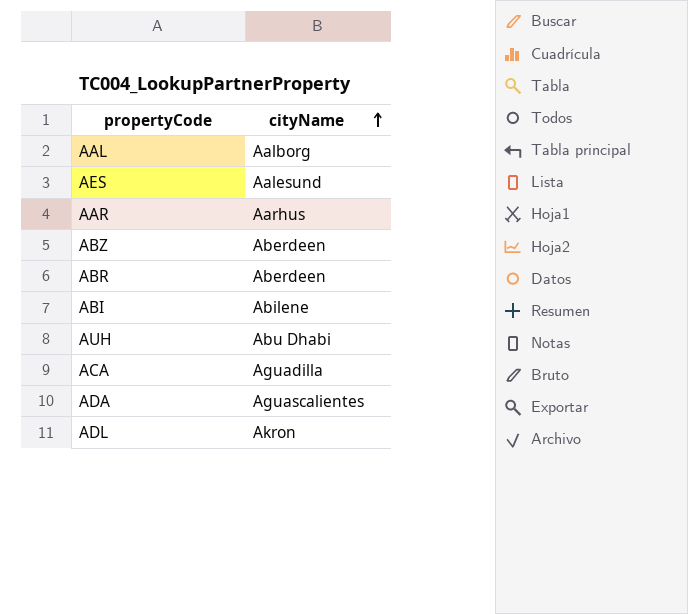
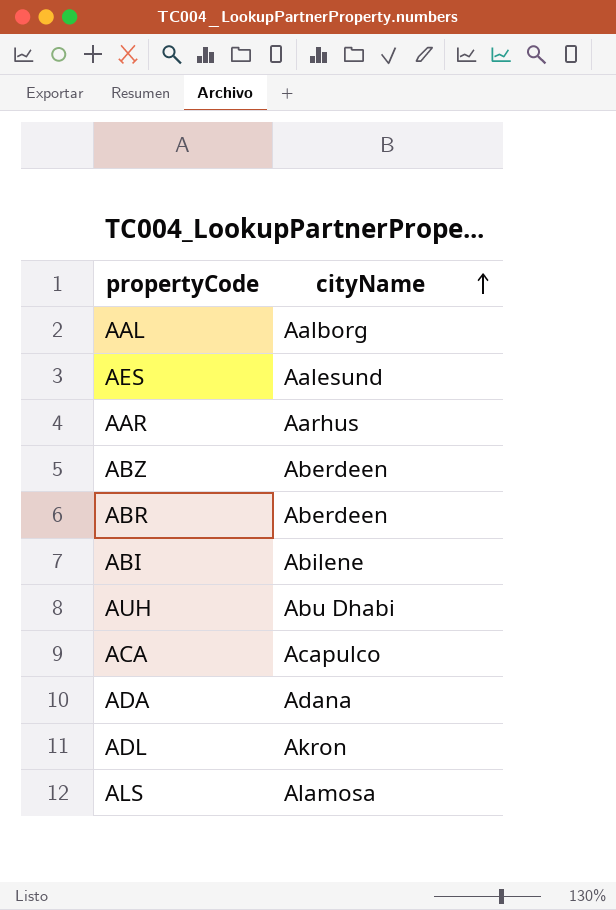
ACA | cityName: Aguadilla -> Acapulco
ADA | cityName: Aguascalientes -> Adana
row ALS: none -> Alamosa

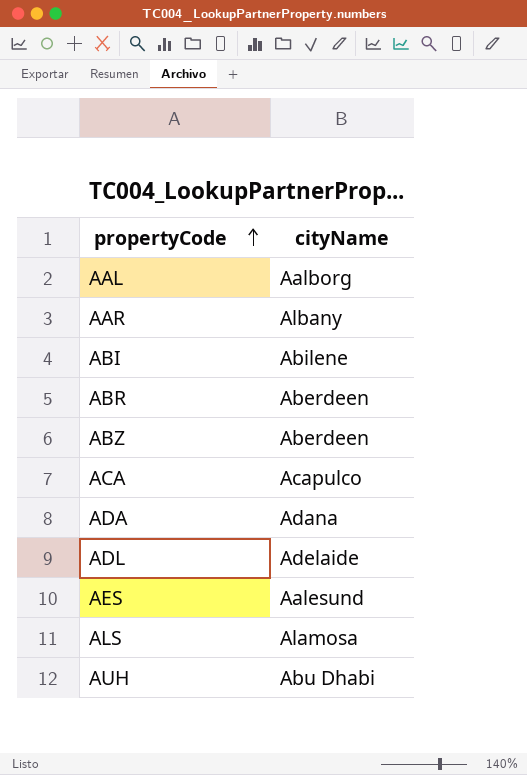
row order: cityName ascending -> propertyCode ascending
AAR | cityName: Aarhus -> Albany
ADL | cityName: Akron -> Adelaide

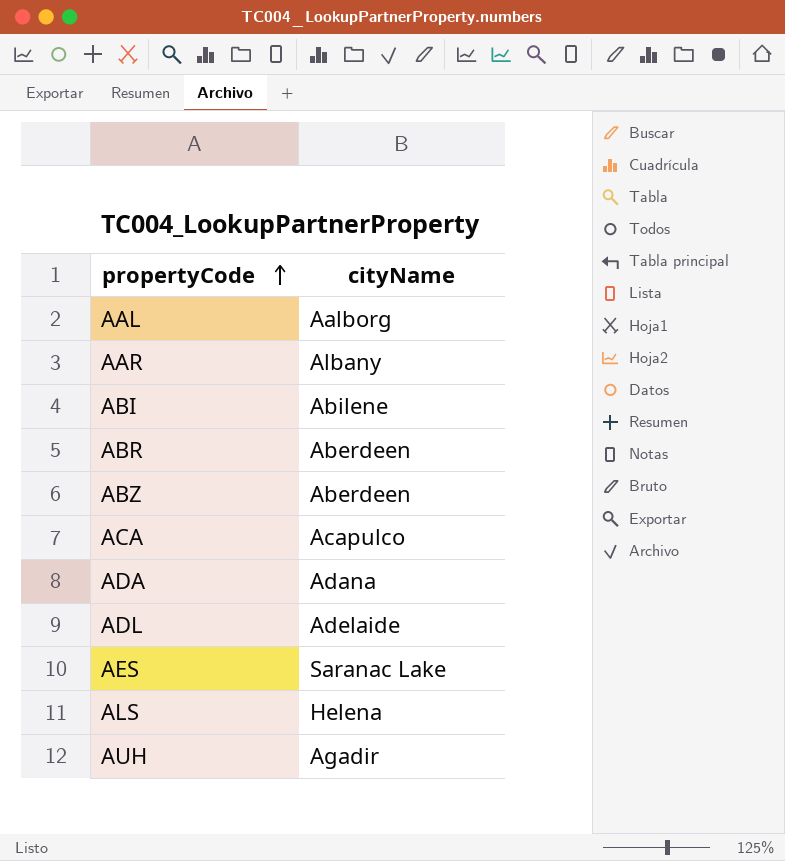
AES | cityName: Aalesund -> Saranac Lake
ALS | cityName: Alamosa -> Helena
AUH | cityName: Abu Dhabi -> Agadir

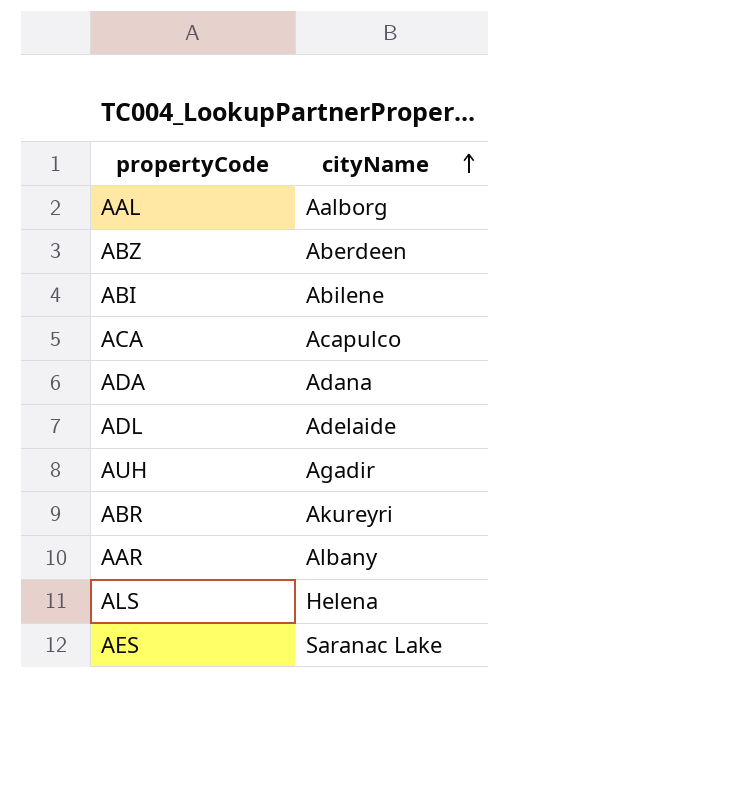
row order: propertyCode ascending -> cityName ascending
ABR | cityName: Aberdeen -> Akureyri

